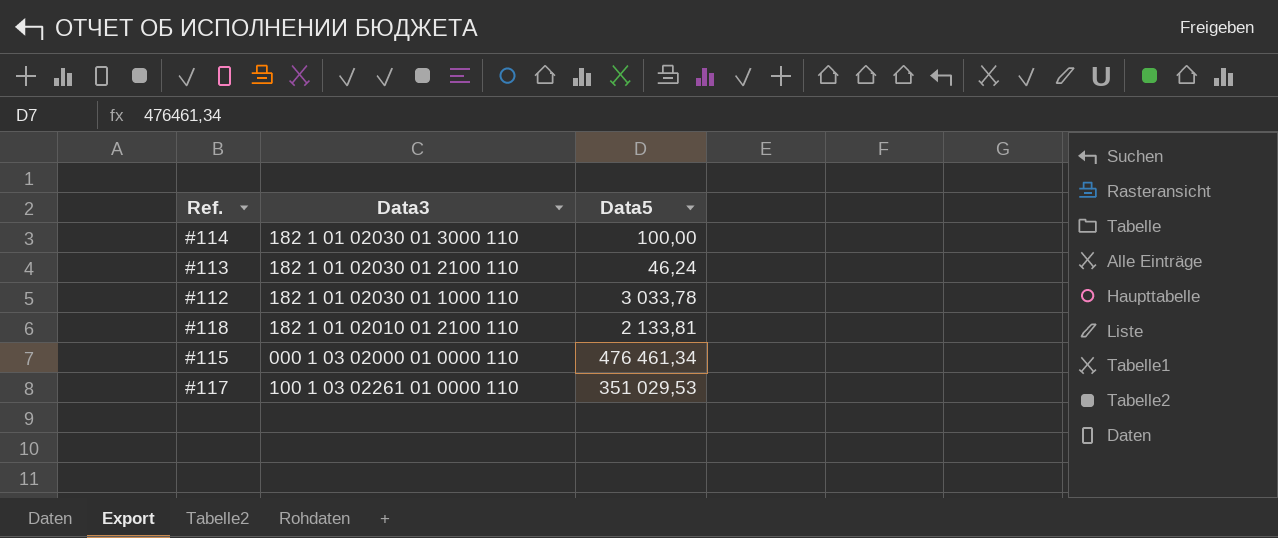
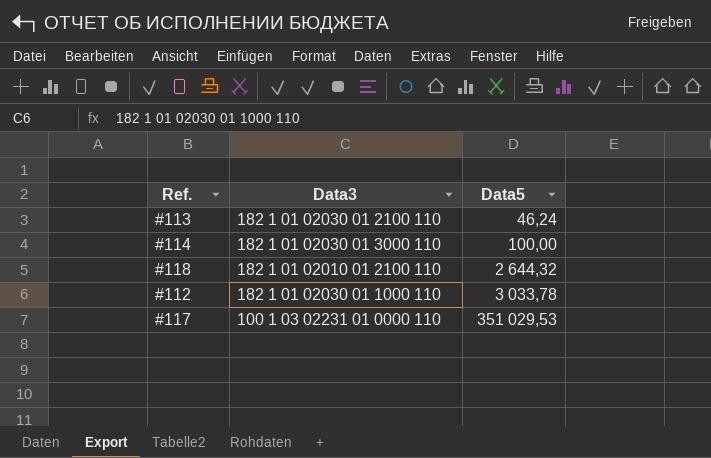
row order: none -> Data5 ascending
row #115: 000 1 03 02000 01 0000 110 | 476 461,34 -> none
#118 | Data5: 2 133,81 -> 2 644,32
#117 | Data3: 100 1 03 02261 01 0000 110 -> 100 1 03 02231 01 0000 110

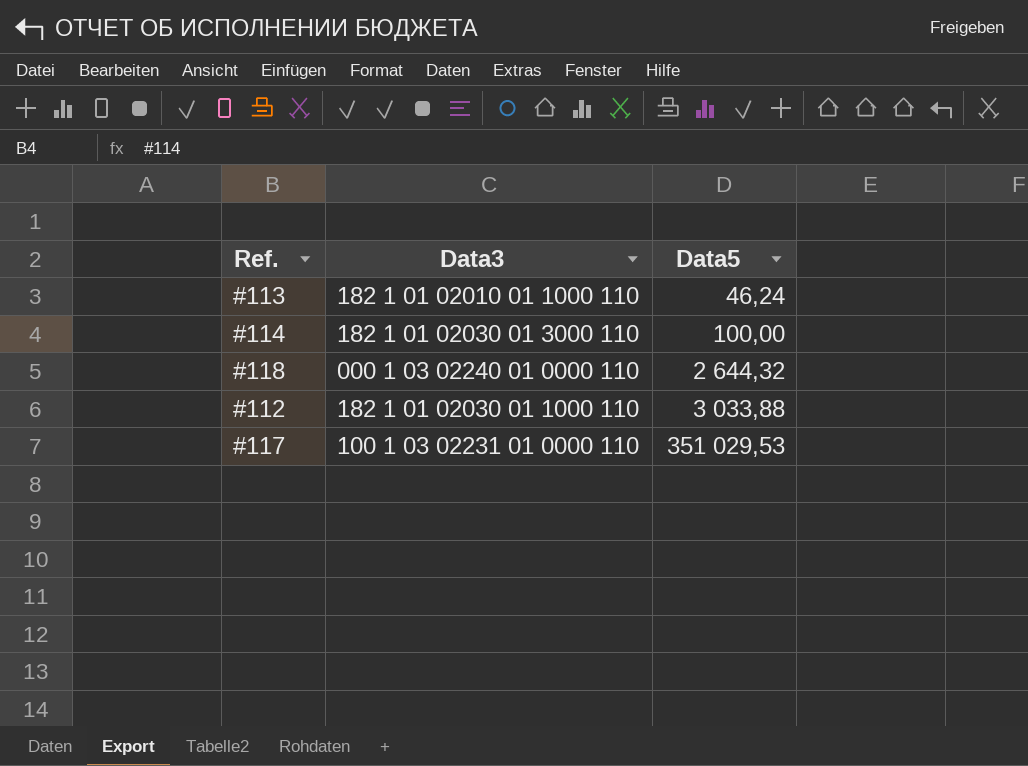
#113 | Data3: 182 1 01 02030 01 2100 110 -> 182 1 01 02010 01 1000 110
#118 | Data3: 182 1 01 02010 01 2100 110 -> 000 1 03 02240 01 0000 110
#112 | Data5: 3 033,78 -> 3 033,88

